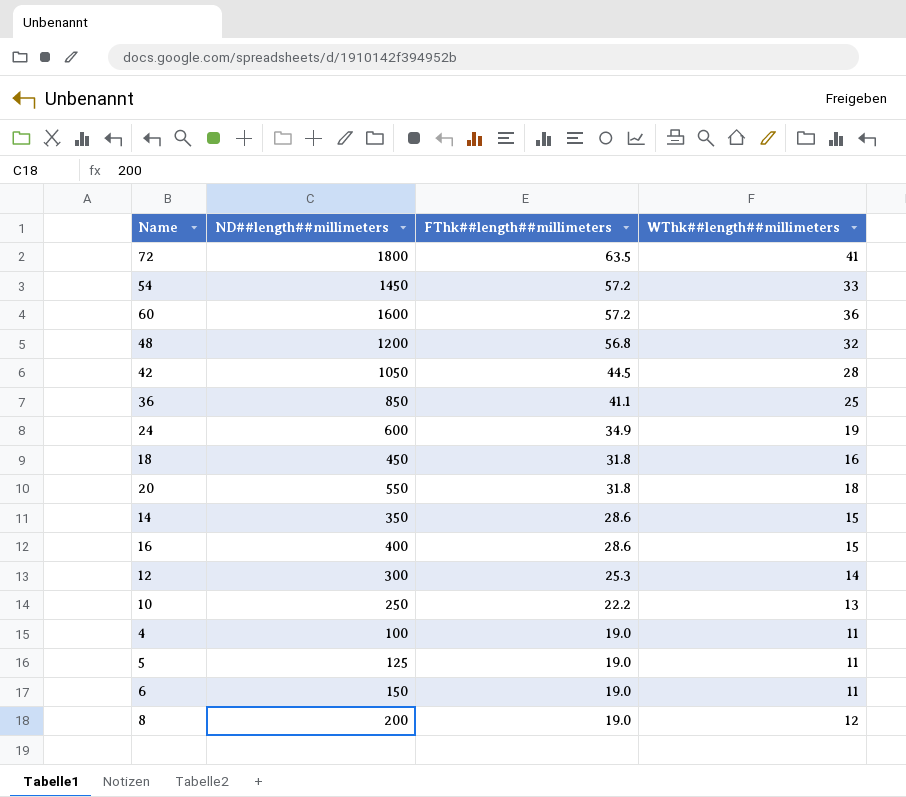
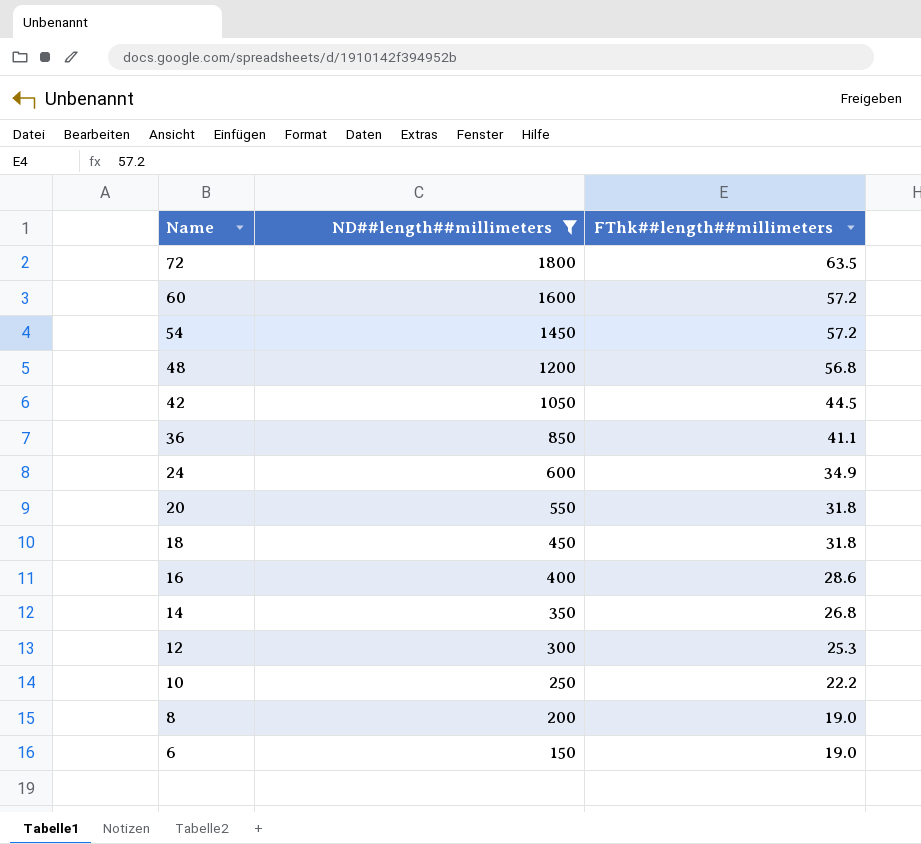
filter: none -> ND##length##millimeters >= 150
row order: FThk##length##millimeters descending -> Name descending
column WThk##length##millimeters | position: 4 -> none
14 | FThk##length##millimeters: 28.6 -> 26.8

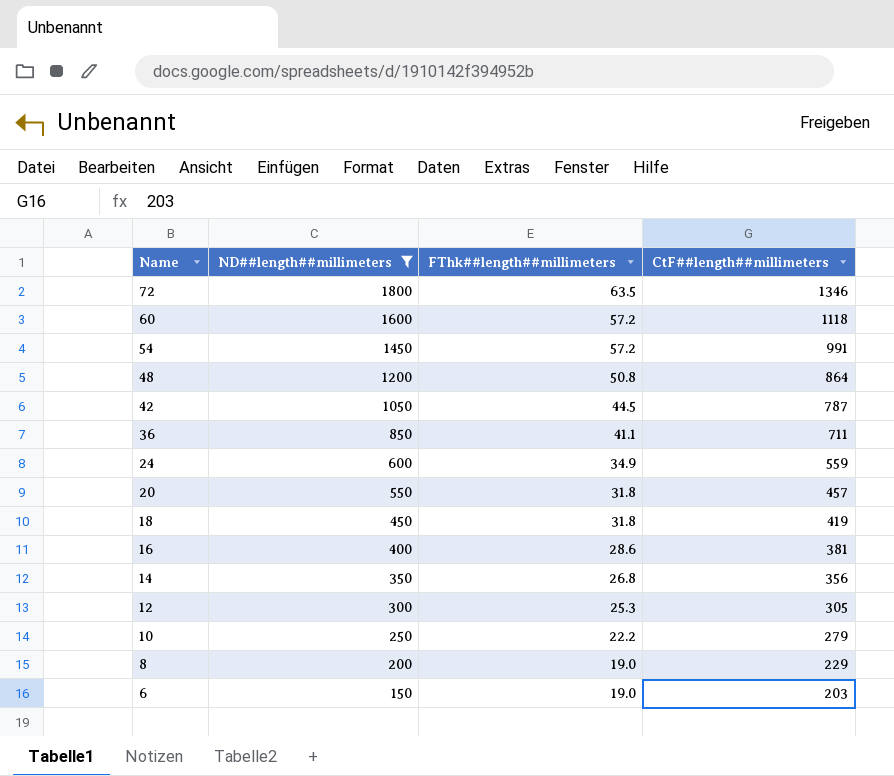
column CtF##length##millimeters | position: none -> 4
48 | FThk##length##millimeters: 56.8 -> 50.8

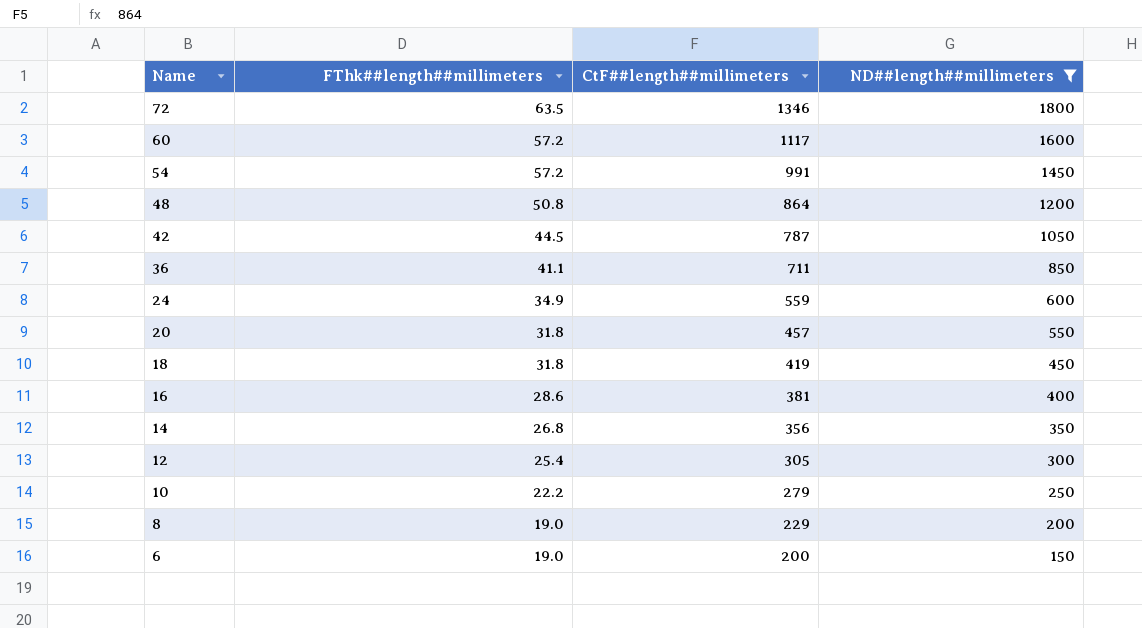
column ND##length##millimeters | position: 2 -> 4
60 | CtF##length##millimeters: 1118 -> 1117
12 | FThk##length##millimeters: 25.3 -> 25.4
6 | CtF##length##millimeters: 203 -> 200

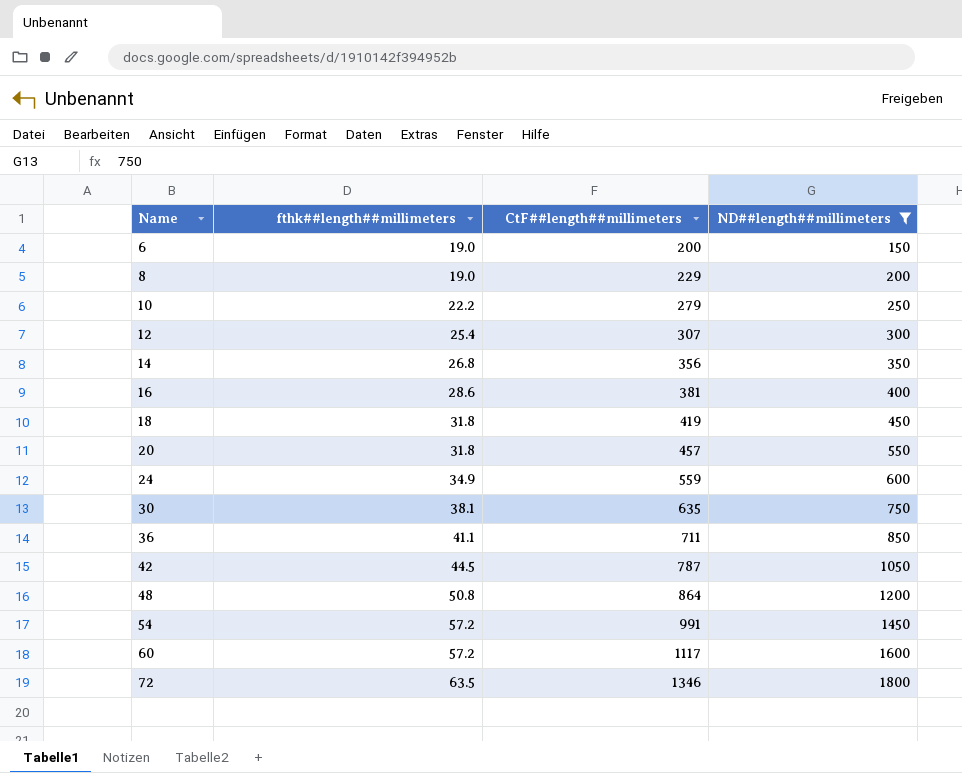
row order: Name descending -> Name ascending
column name: FThk##length##millimeters -> fthk##length##millimeters
12 | CtF##length##millimeters: 305 -> 307
row 30: none -> 38.1 | 635 | 750

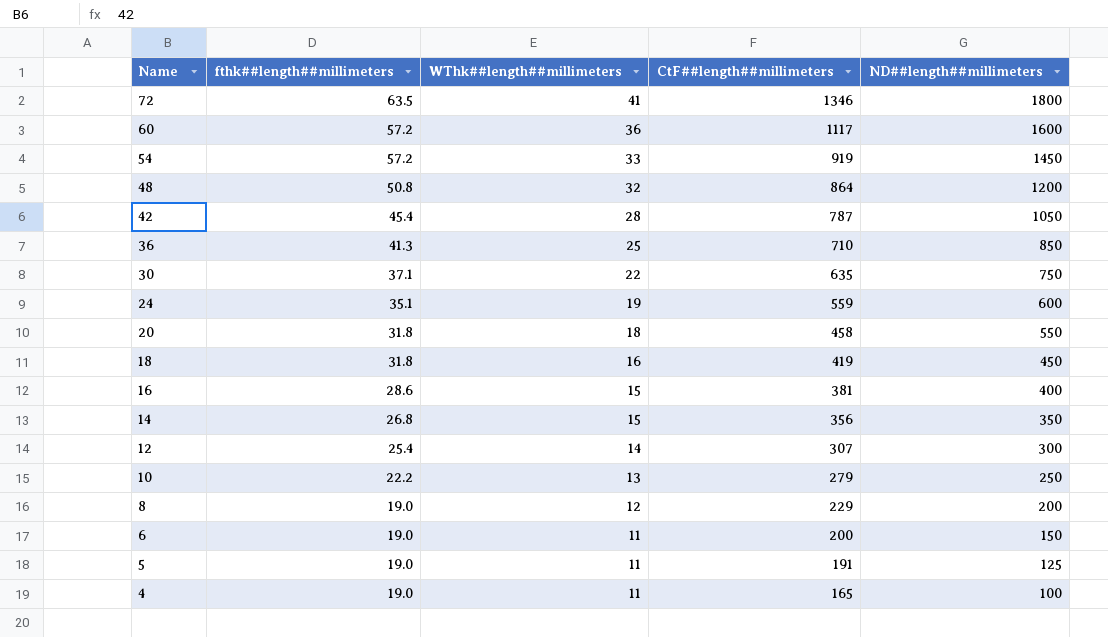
filter: ND##length##millimeters >= 150 -> none
row order: Name ascending -> Name descending
column WThk##length##millimeters | position: none -> 3
54 | CtF##length##millimeters: 991 -> 919
42 | fthk##length##millimeters: 44.5 -> 45.4
36 | fthk##length##millimeters: 41.1 -> 41.3
36 | CtF##length##millimeters: 711 -> 710
30 | fthk##length##millimeters: 38.1 -> 37.1
24 | fthk##length##millimeters: 34.9 -> 35.1
20 | CtF##length##millimeters: 457 -> 458

